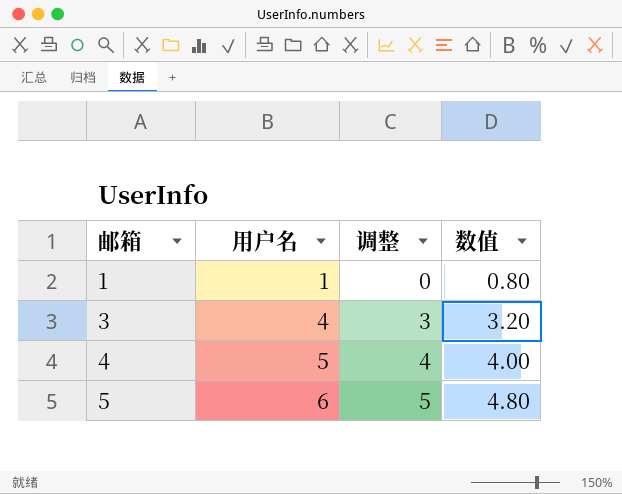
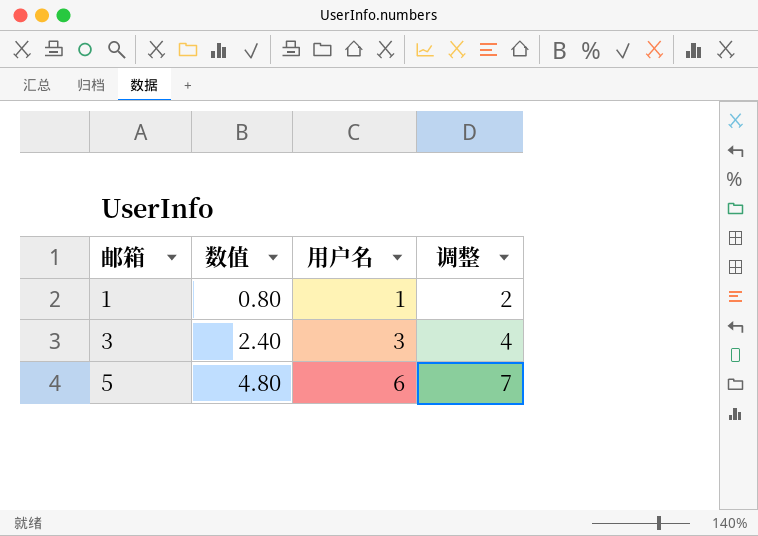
column 数值 | position: 4 -> 2
column 调整 | formula: [用户名] - 1 -> [用户名] + 1
row 4: 5 | 4 | 4.00 -> none
3 | 数值: 3.20 -> 2.40
3 | 用户名: 4 -> 3

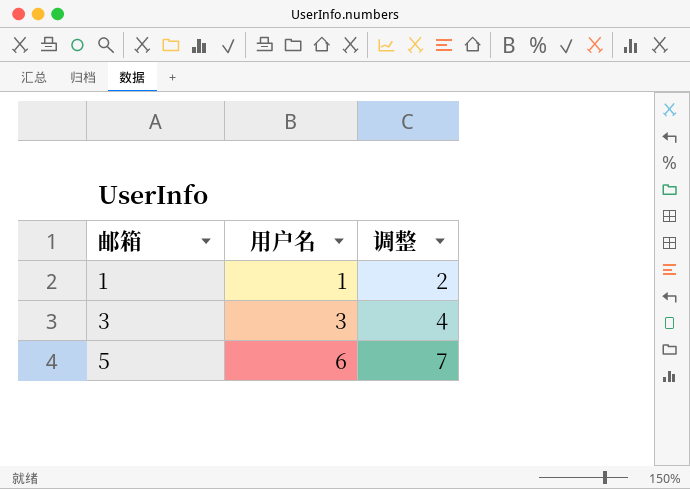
column 数值 | formula: [用户名] * 0.8 -> none

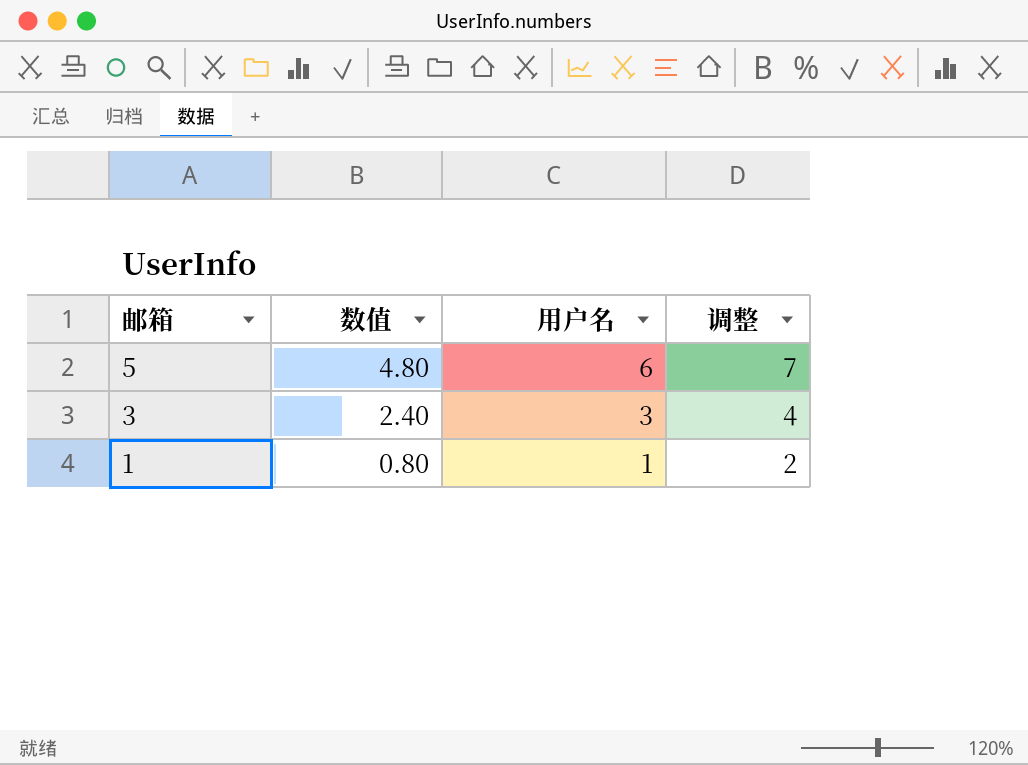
row order: 邮箱 ascending -> 邮箱 descending
column 数值 | formula: none -> [用户名] * 0.8

